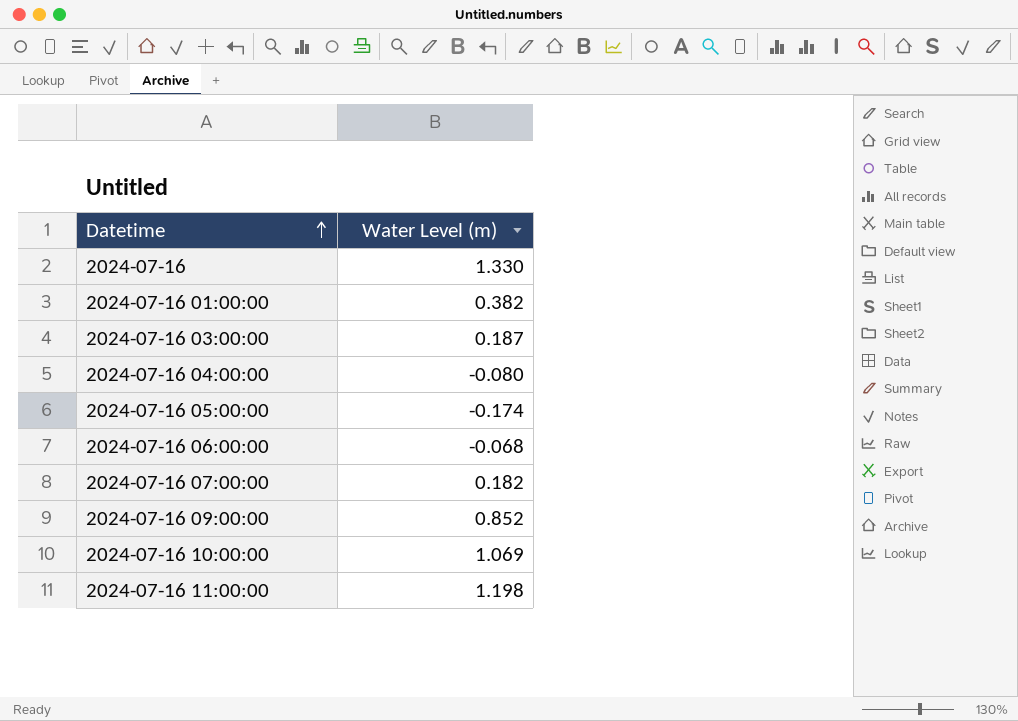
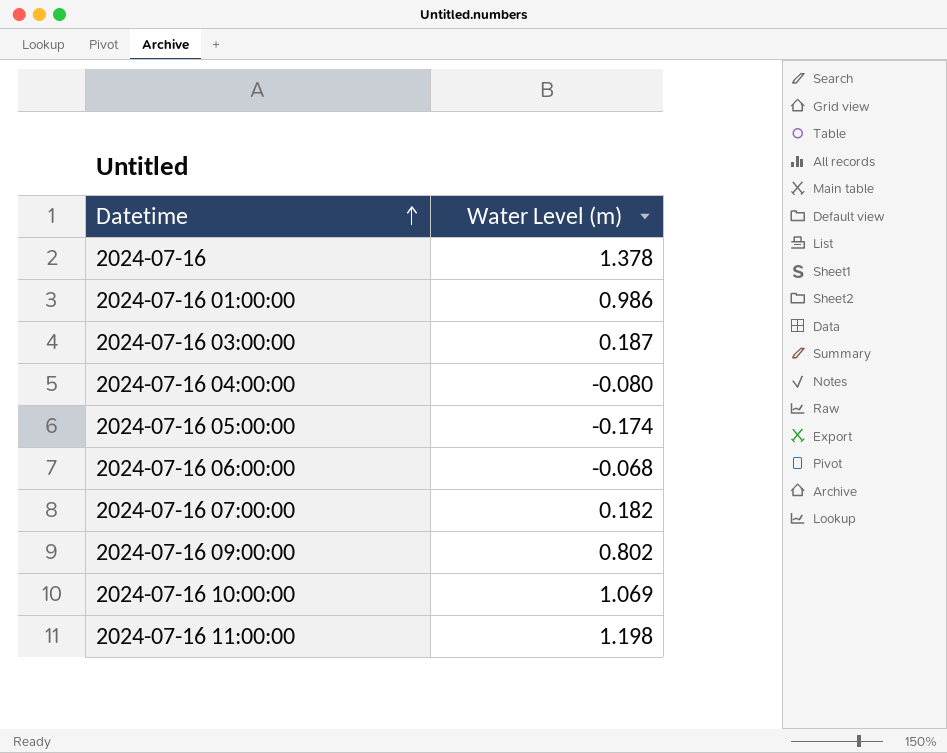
2024-07-16 | Water Level (m): 1.330 -> 1.378
2024-07-16 01:00:00 | Water Level (m): 0.382 -> 0.986
2024-07-16 09:00:00 | Water Level (m): 0.852 -> 0.802

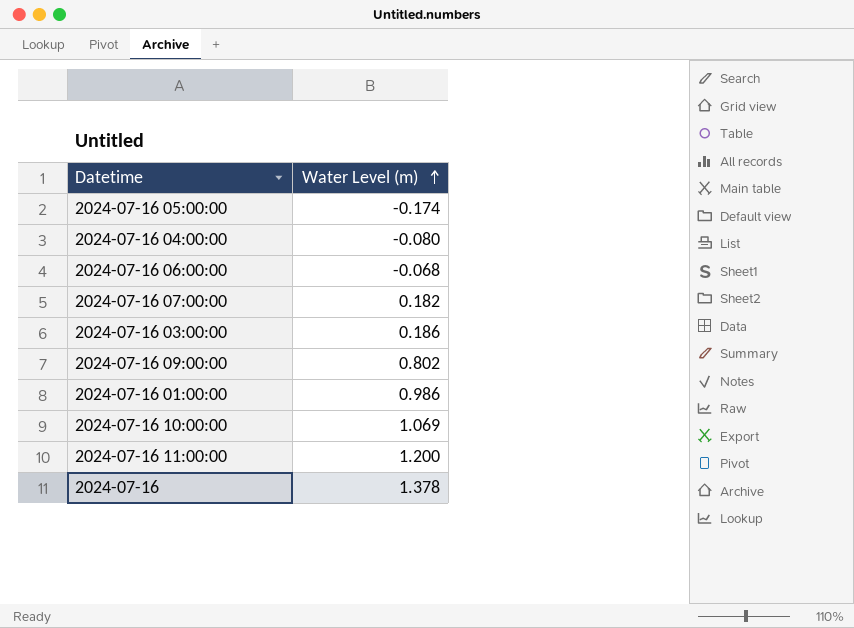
row order: Datetime ascending -> Water Level (m) ascending
2024-07-16 03:00:00 | Water Level (m): 0.187 -> 0.186
2024-07-16 11:00:00 | Water Level (m): 1.198 -> 1.200

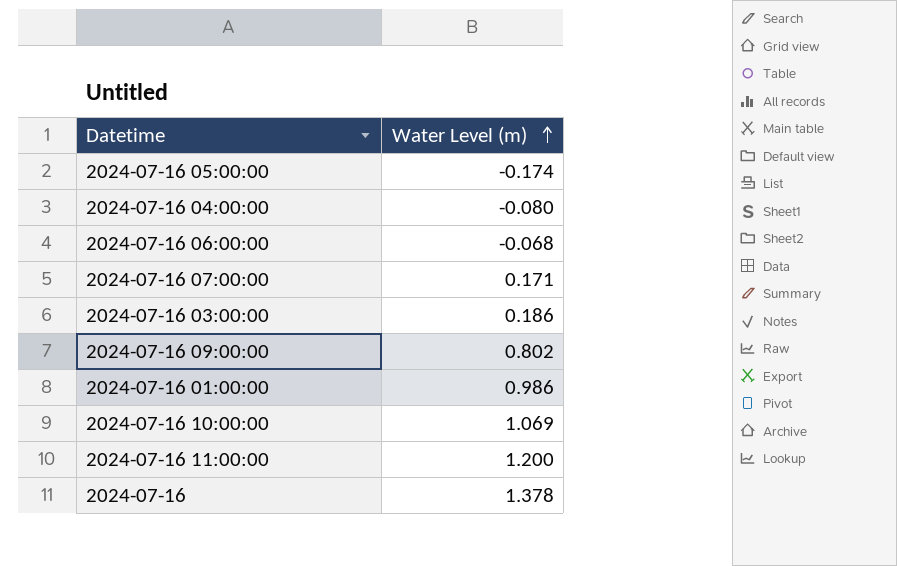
2024-07-16 07:00:00 | Water Level (m): 0.182 -> 0.171

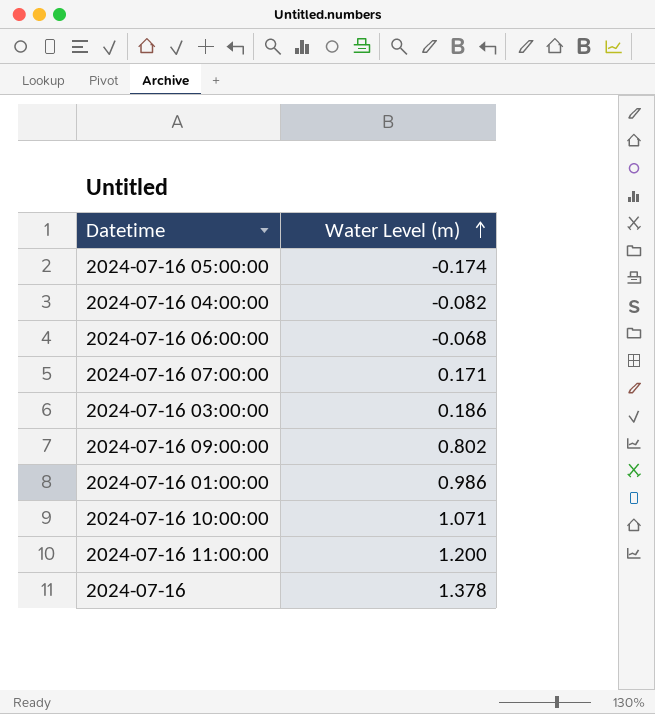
2024-07-16 04:00:00 | Water Level (m): -0.080 -> -0.082
2024-07-16 10:00:00 | Water Level (m): 1.069 -> 1.071

